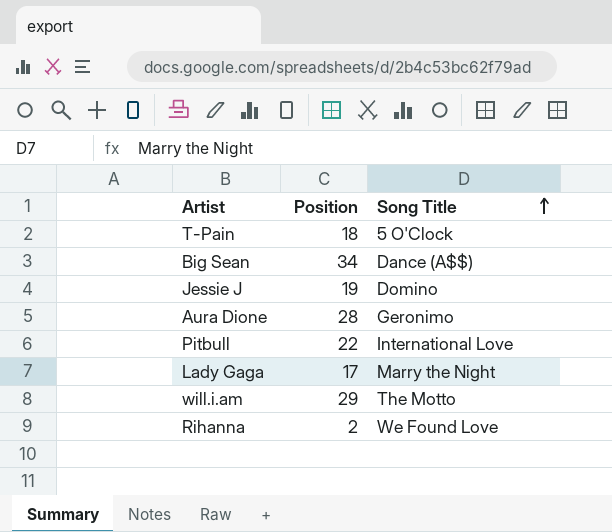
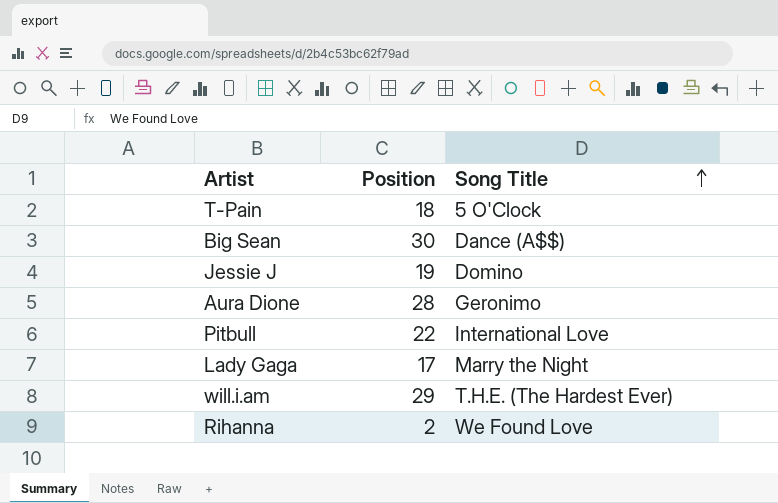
Big Sean | Position: 34 -> 30
will.i.am | Song Title: The Motto -> T.H.E. (The Hardest Ever)

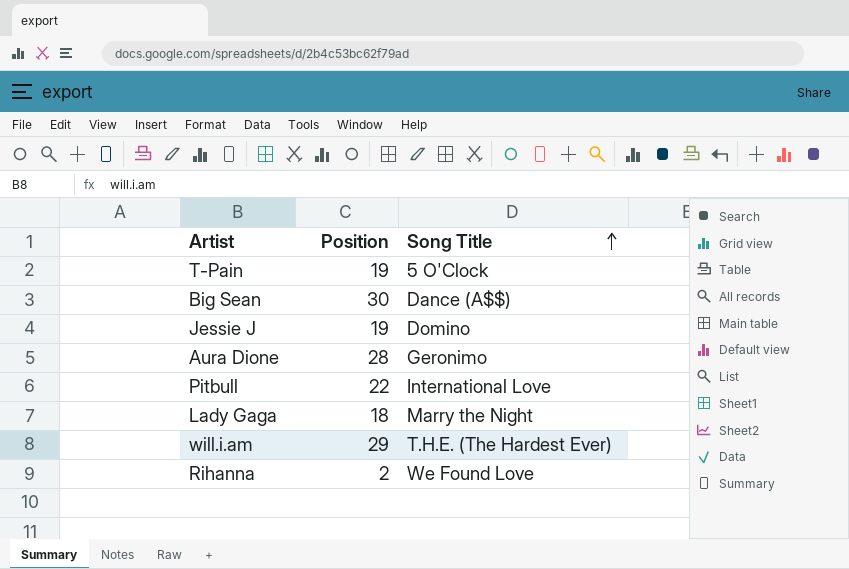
T-Pain | Position: 18 -> 19
Lady Gaga | Position: 17 -> 18

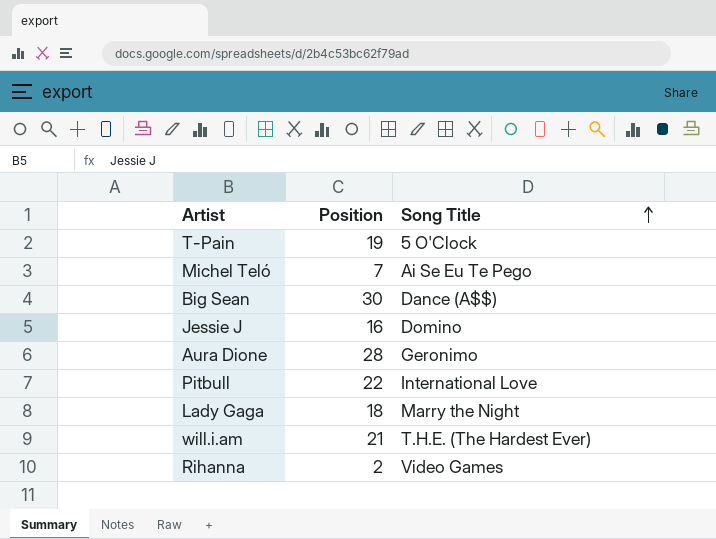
row Michel Teló: none -> 7 | Ai Se Eu Te Pego
Jessie J | Position: 19 -> 16
will.i.am | Position: 29 -> 21
Rihanna | Song Title: We Found Love -> Video Games

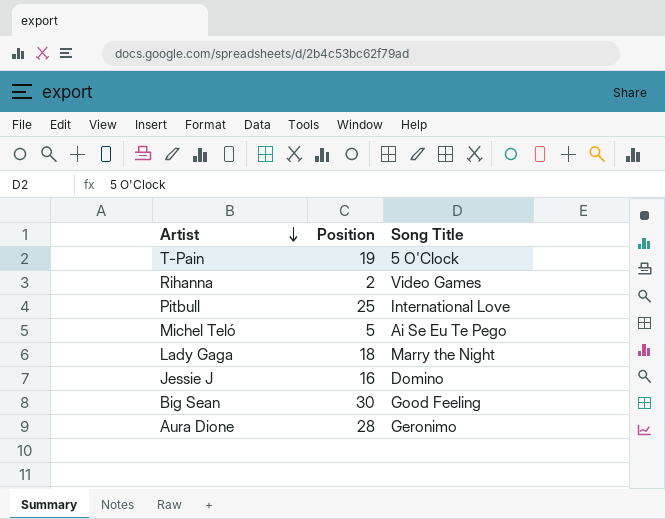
row order: Song Title ascending -> Artist descending
row will.i.am: 21 | T.H.E. (The Hardest Ever) -> none
Pitbull | Position: 22 -> 25
Michel Teló | Position: 7 -> 5
Big Sean | Song Title: Dance (A$$) -> Good Feeling

